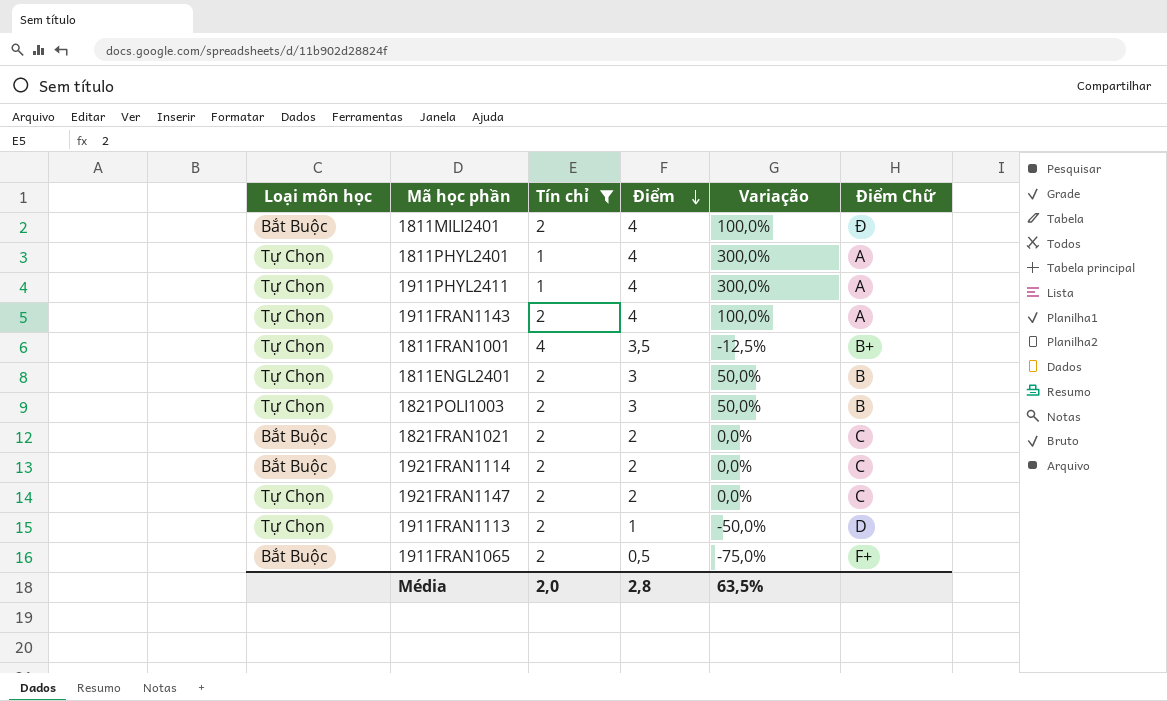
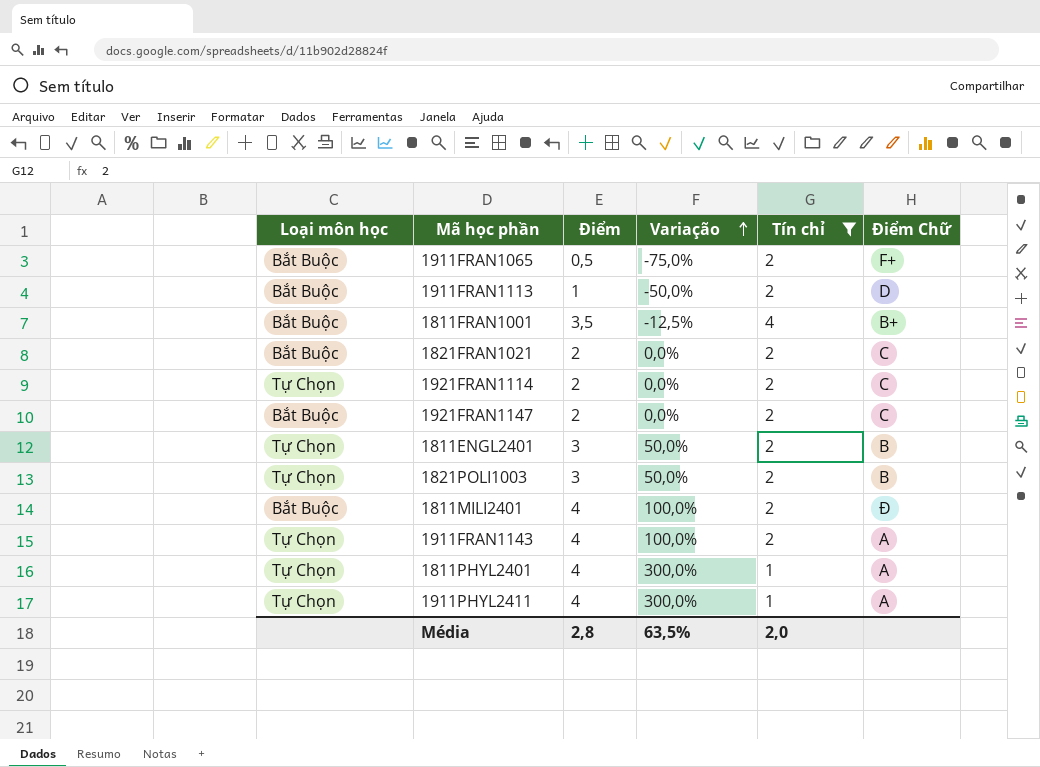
row order: Điểm descending -> Variação ascending
column Tín chỉ | position: 3 -> 5
1911FRAN1113 | Loại môn học: Tự Chọn -> Bắt Buộc
1811FRAN1001 | Loại môn học: Tự Chọn -> Bắt Buộc
1921FRAN1114 | Loại môn học: Bắt Buộc -> Tự Chọn
1921FRAN1147 | Loại môn học: Tự Chọn -> Bắt Buộc

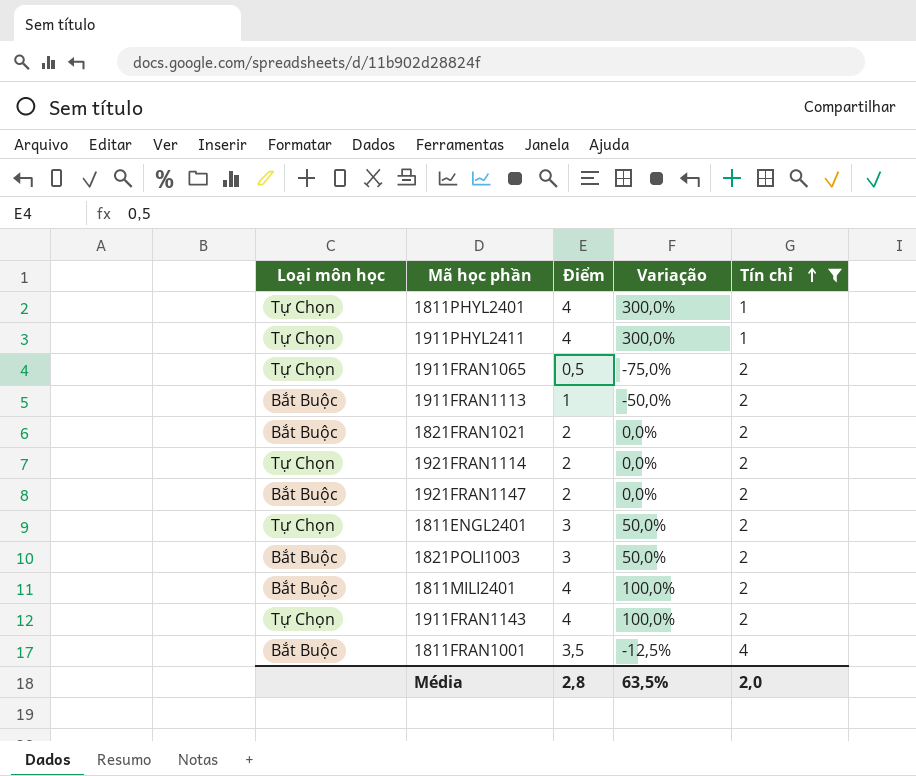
row order: Variação ascending -> Tín chỉ ascending
column Điểm Chữ | position: 6 -> none
1911FRAN1065 | Loại môn học: Bắt Buộc -> Tự Chọn
1821POLI1003 | Loại môn học: Tự Chọn -> Bắt Buộc

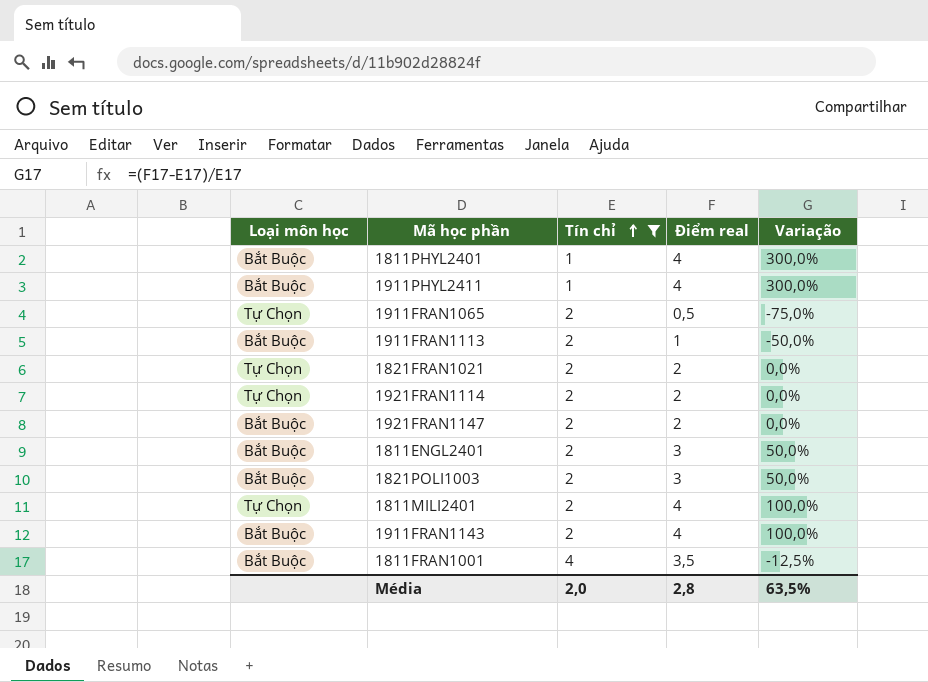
column Tín chỉ | position: 5 -> 3
column name: Điểm -> Điểm real
1811PHYL2401 | Loại môn học: Tự Chọn -> Bắt Buộc
1911PHYL2411 | Loại môn học: Tự Chọn -> Bắt Buộc
1821FRAN1021 | Loại môn học: Bắt Buộc -> Tự Chọn
1811ENGL2401 | Loại môn học: Tự Chọn -> Bắt Buộc
1811MILI2401 | Loại môn học: Bắt Buộc -> Tự Chọn
1911FRAN1143 | Loại môn học: Tự Chọn -> Bắt Buộc

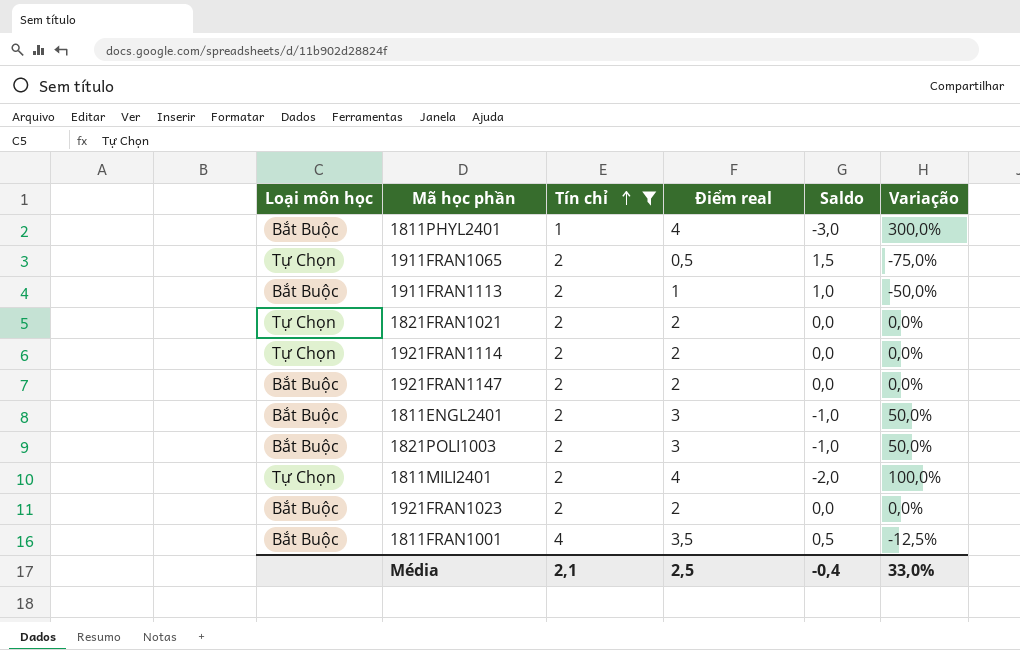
column Saldo | formula: none -> [Tín chỉ] - [Điểm real]
row 1911PHYL2411: Bắt Buộc | 1 | 4 | 300,0% -> none
row 1911FRAN1143: Bắt Buộc | 2 | 4 | 100,0% -> none
row 1921FRAN1023: none -> Bắt Buộc | 2 | 2 | 0,0 | 0,0%
Média | Tín chỉ: 2,0 -> 2,1
Média | Điểm real: 2,8 -> 2,5
Média | Variação: 63,5% -> 33,0%

